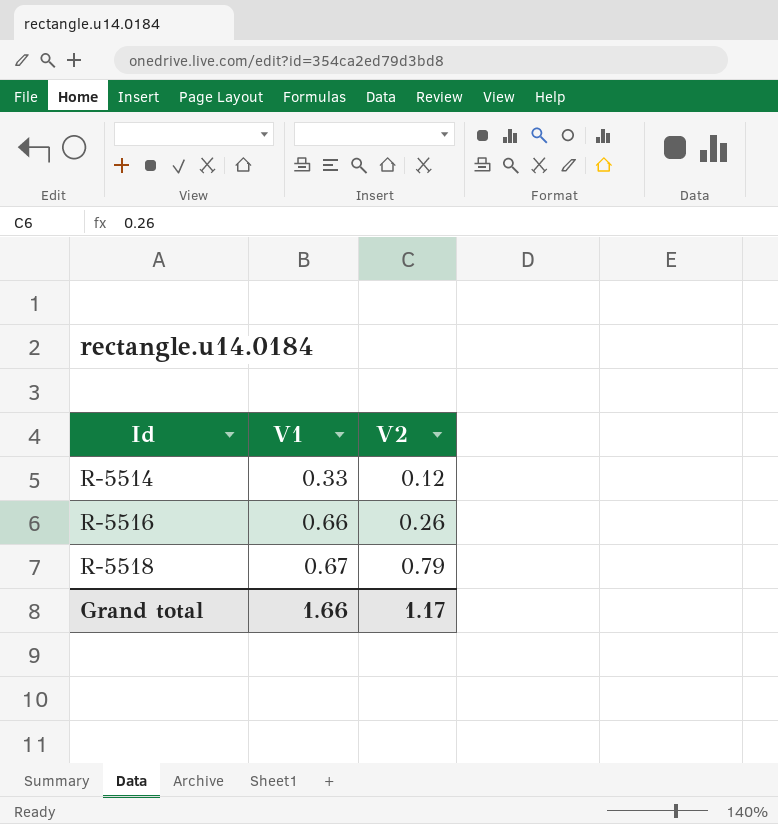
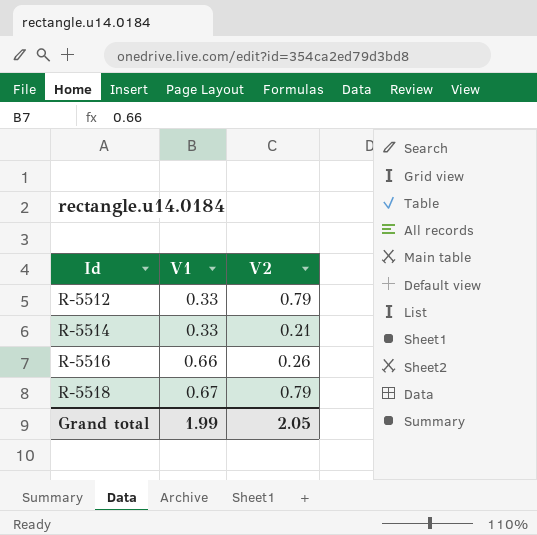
row R-5512: none -> 0.33 | 0.79
R-5514 | V2: 0.12 -> 0.21
Grand total | V1: 1.66 -> 1.99
Grand total | V2: 1.17 -> 2.05

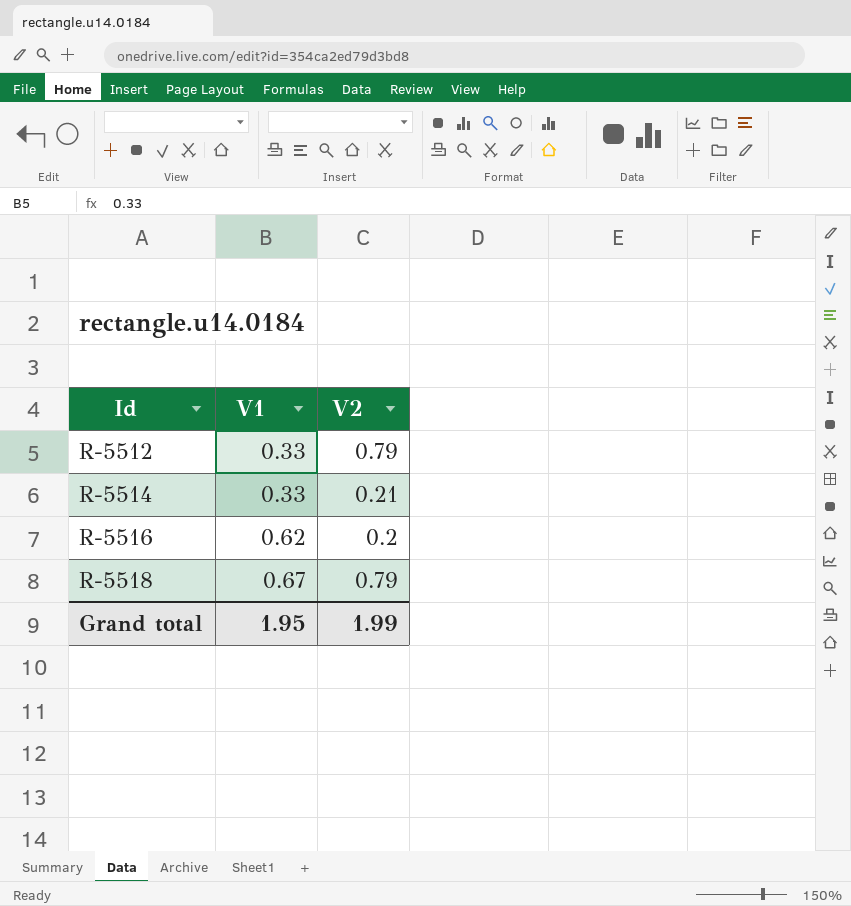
R-5516 | V1: 0.66 -> 0.62
R-5516 | V2: 0.26 -> 0.2
Grand total | V1: 1.99 -> 1.95
Grand total | V2: 2.05 -> 1.99

